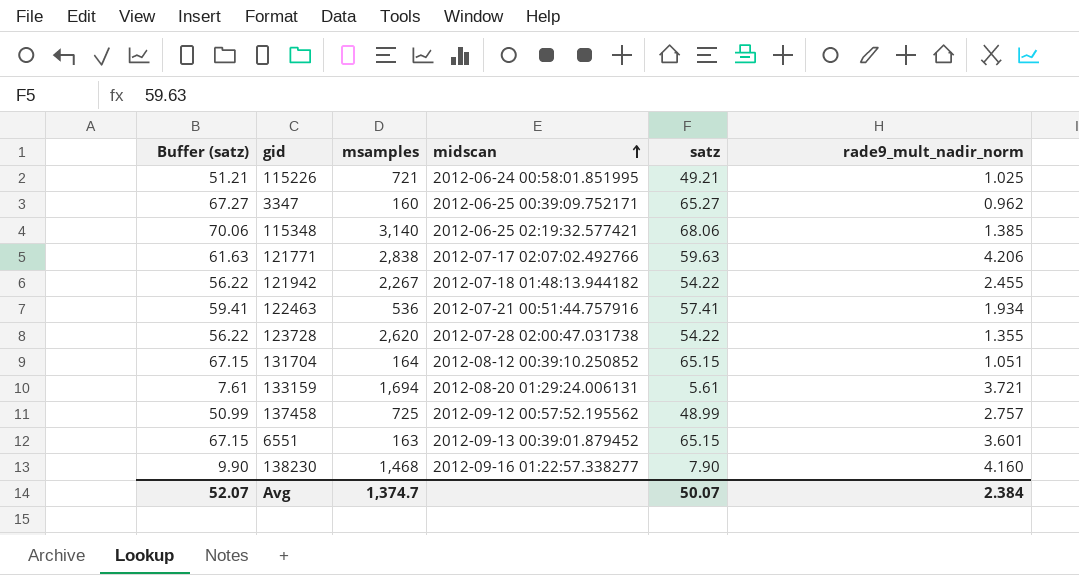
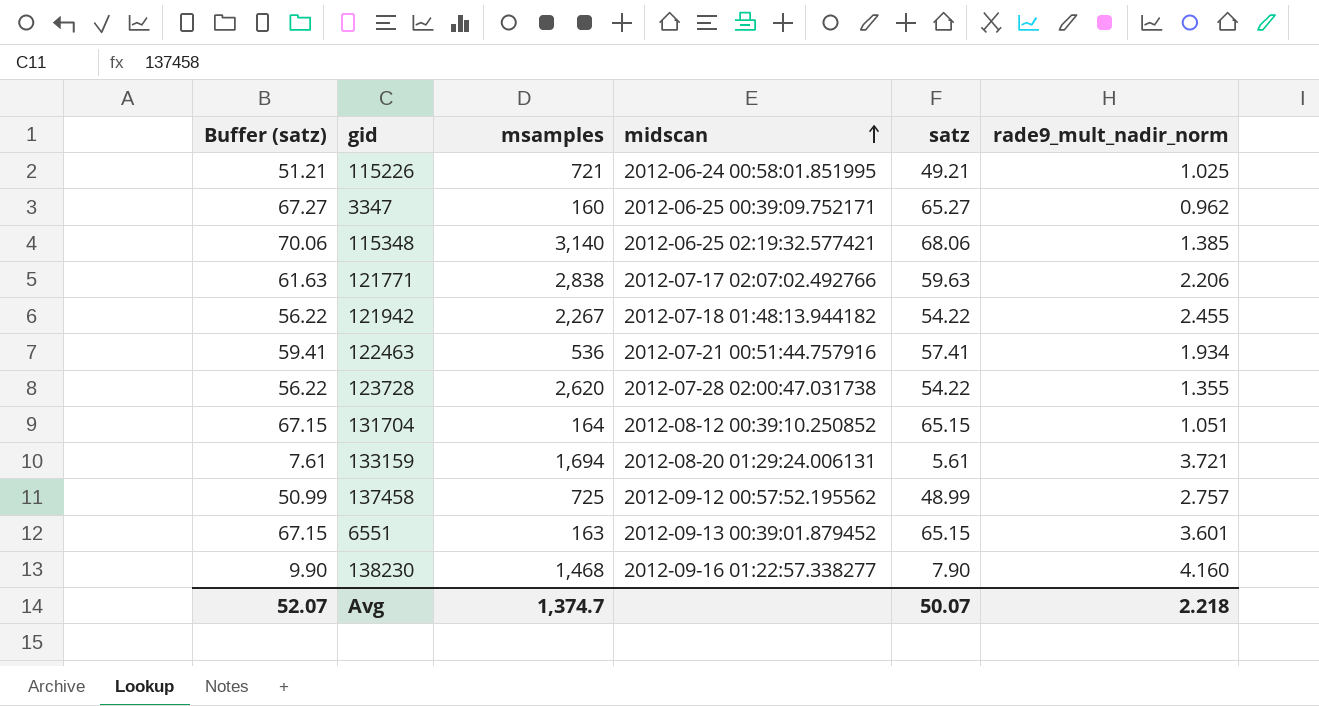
121771 | rade9_mult_nadir_norm: 4.206 -> 2.206
Avg | rade9_mult_nadir_norm: 2.384 -> 2.218

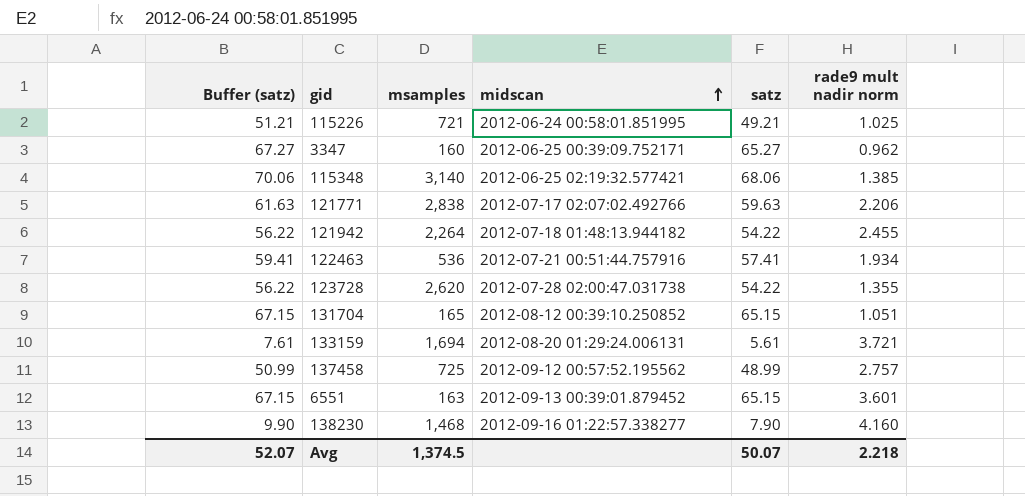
column name: rade9_mult_nadir_norm -> rade9 mult nadir norm
121942 | msamples: 2,267 -> 2,264
131704 | msamples: 164 -> 165
Avg | msamples: 1,374.7 -> 1,374.5

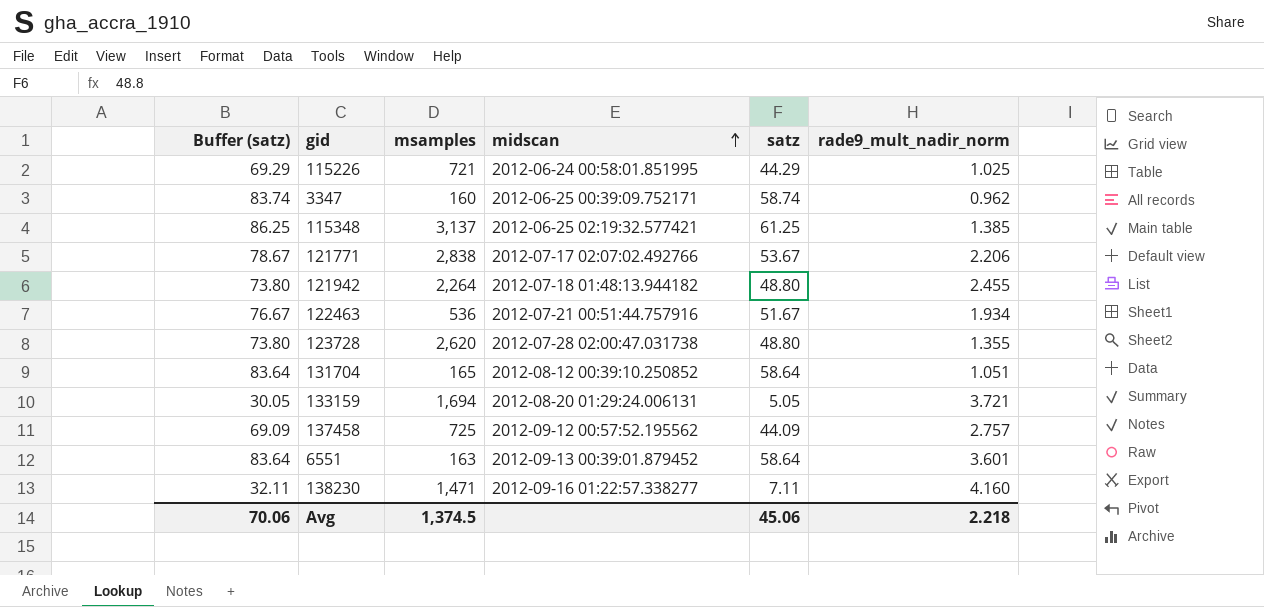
column Buffer (satz) | formula: [satz] + 2 -> [satz] + 25
column name: rade9 mult nadir norm -> rade9_mult_nadir_norm
115226 | satz: 49.21 -> 44.29
3347 | satz: 65.27 -> 58.74
115348 | msamples: 3,140 -> 3,137
115348 | satz: 68.06 -> 61.25
121771 | satz: 59.63 -> 53.67
121942 | satz: 54.22 -> 48.80
122463 | satz: 57.41 -> 51.67
123728 | satz: 54.22 -> 48.80
131704 | satz: 65.15 -> 58.64
133159 | satz: 5.61 -> 5.05
137458 | satz: 48.99 -> 44.09
6551 | satz: 65.15 -> 58.64
138230 | msamples: 1,468 -> 1,471
138230 | satz: 7.90 -> 7.11
Avg | Buffer (satz): 52.07 -> 70.06
Avg | satz: 50.07 -> 45.06

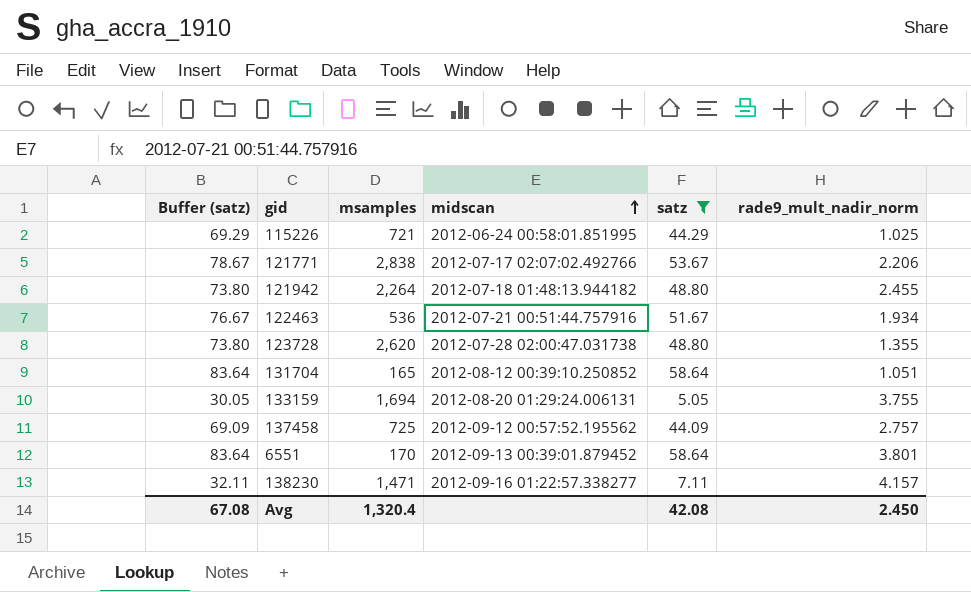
filter: none -> satz <= 58.64
133159 | rade9_mult_nadir_norm: 3.721 -> 3.755
6551 | msamples: 163 -> 170
6551 | rade9_mult_nadir_norm: 3.601 -> 3.801
138230 | rade9_mult_nadir_norm: 4.160 -> 4.157
Avg | Buffer (satz): 70.06 -> 67.08
Avg | msamples: 1,374.5 -> 1,320.4
Avg | satz: 45.06 -> 42.08
Avg | rade9_mult_nadir_norm: 2.218 -> 2.450

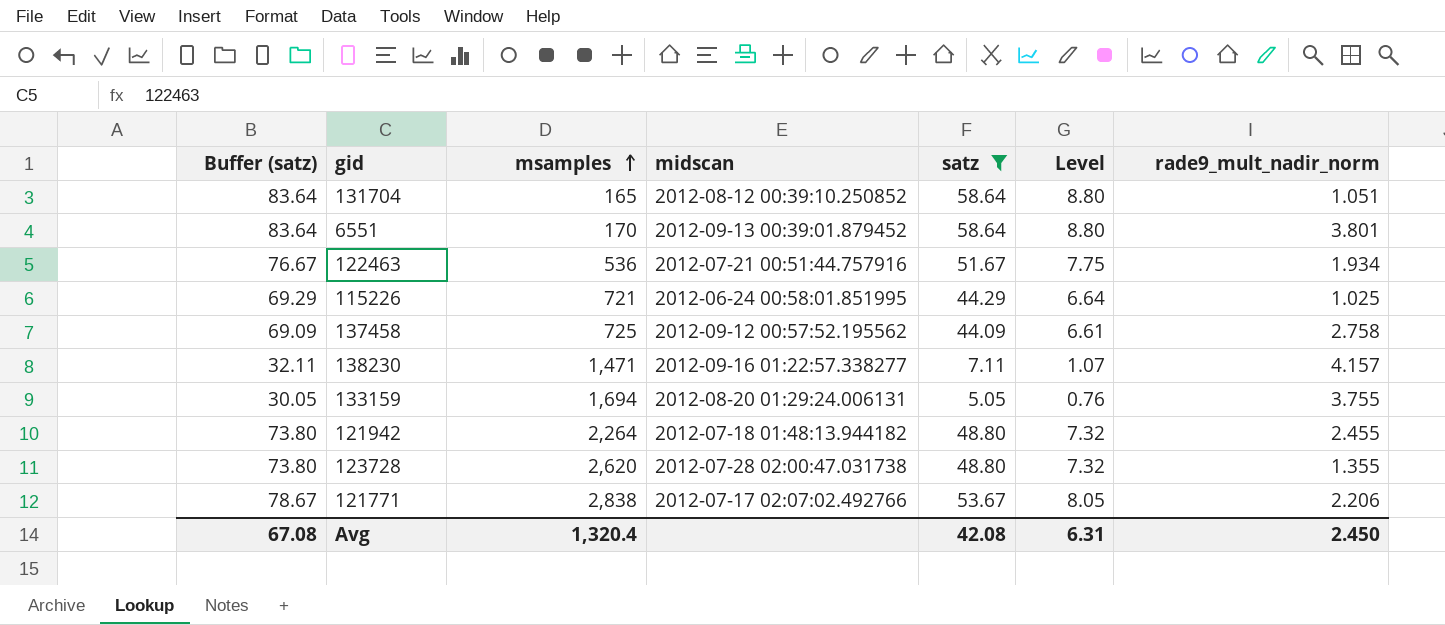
row order: midscan ascending -> msamples ascending
column Level | formula: none -> [satz] * 0.15
137458 | rade9_mult_nadir_norm: 2.757 -> 2.758

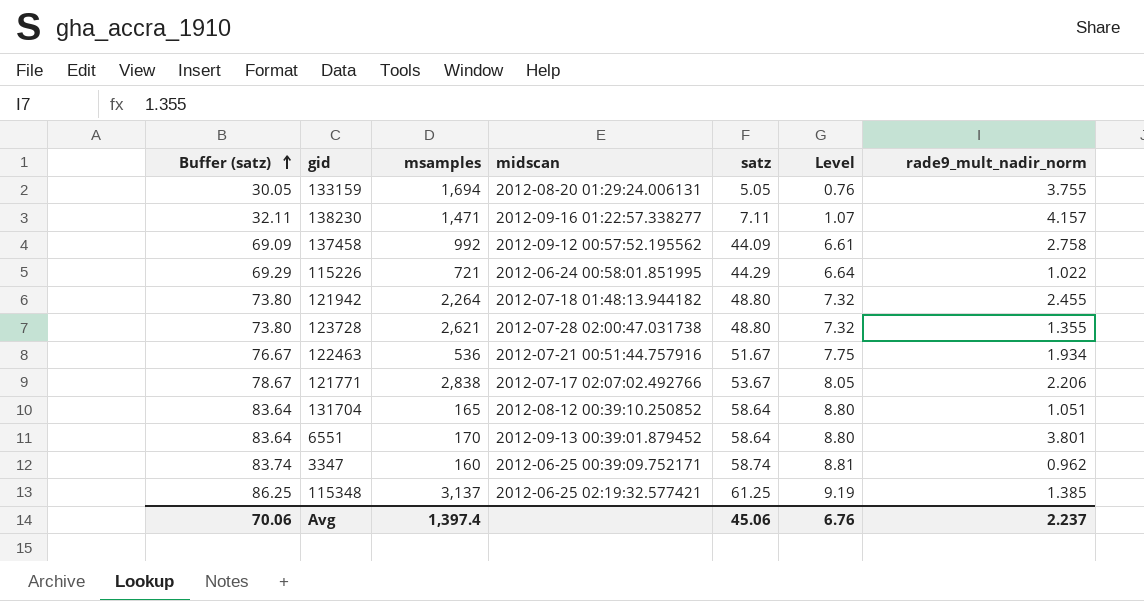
filter: satz <= 58.64 -> none
row order: msamples ascending -> Buffer (satz) ascending
137458 | msamples: 725 -> 992
115226 | rade9_mult_nadir_norm: 1.025 -> 1.022
123728 | msamples: 2,620 -> 2,621
Avg | Buffer (satz): 67.08 -> 70.06
Avg | msamples: 1,320.4 -> 1,397.4
Avg | satz: 42.08 -> 45.06
Avg | Level: 6.31 -> 6.76
Avg | rade9_mult_nadir_norm: 2.450 -> 2.237

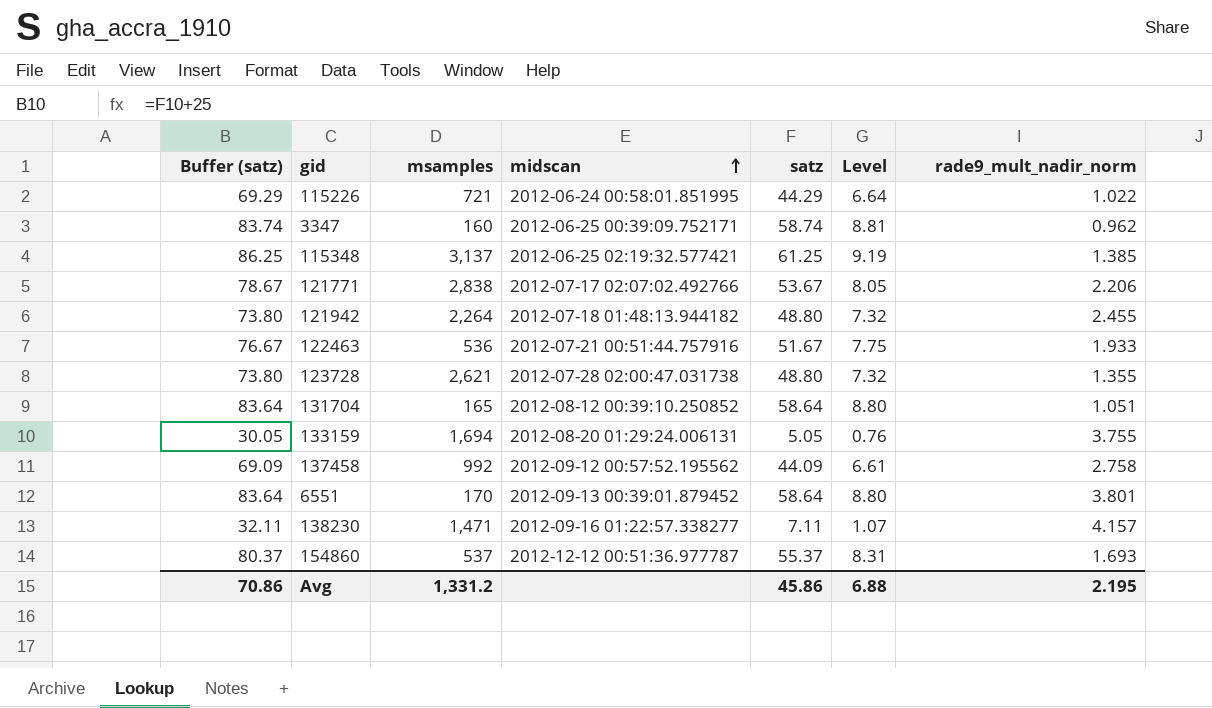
row order: Buffer (satz) ascending -> midscan ascending
122463 | rade9_mult_nadir_norm: 1.934 -> 1.933
row 154860: none -> 80.37 | 537 | 2012-12-12 00:51:36.977787 | 55.37 | 8.31 | 1.693
Avg | Buffer (satz): 70.06 -> 70.86
Avg | msamples: 1,397.4 -> 1,331.2
Avg | satz: 45.06 -> 45.86
Avg | Level: 6.76 -> 6.88
Avg | rade9_mult_nadir_norm: 2.237 -> 2.195

